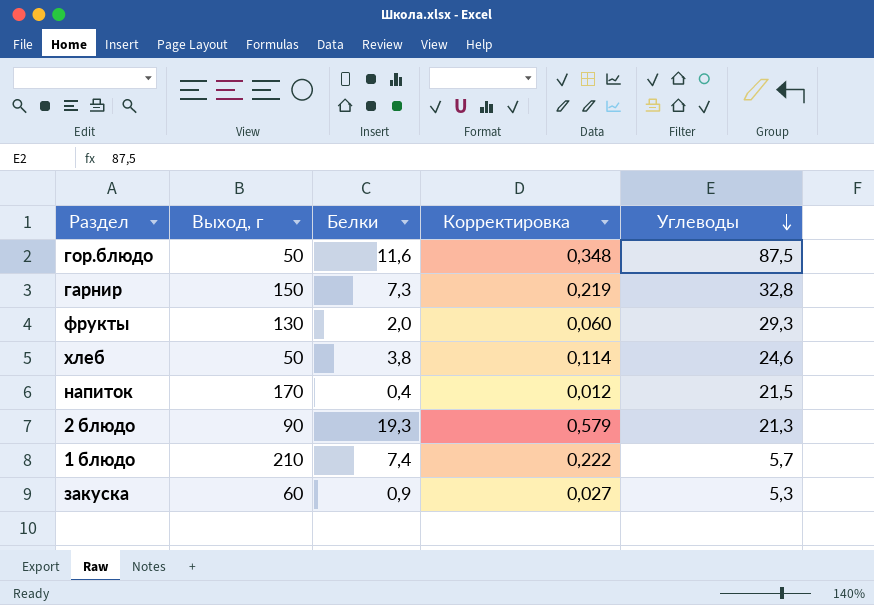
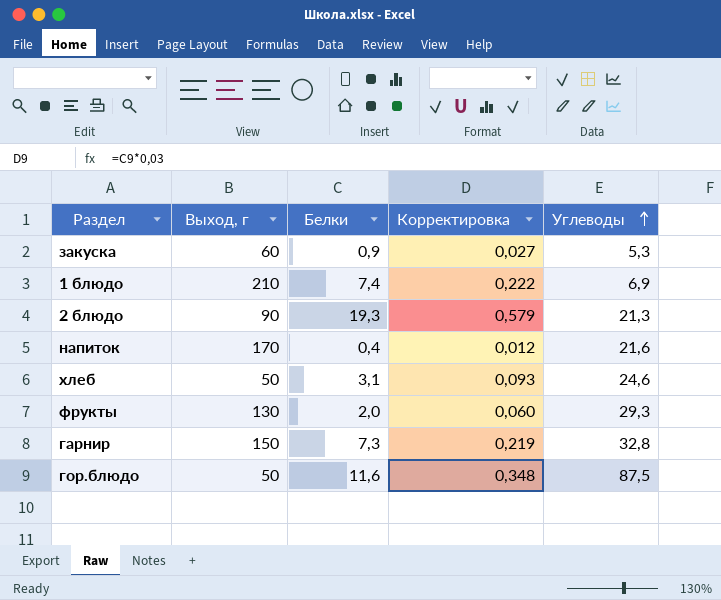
row order: Углеводы descending -> Углеводы ascending
1 блюдо | Углеводы: 5,7 -> 6,9
напиток | Углеводы: 21,5 -> 21,6
хлеб | Белки: 3,8 -> 3,1
хлеб | Корректировка: 0,114 -> 0,093

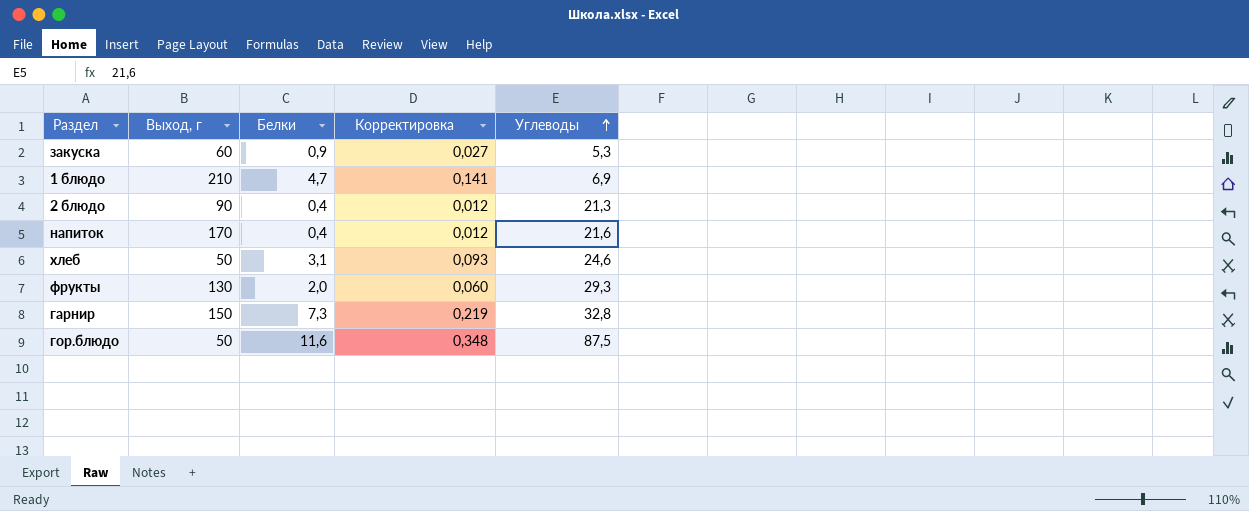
1 блюдо | Белки: 7,4 -> 4,7
1 блюдо | Корректировка: 0,222 -> 0,141
2 блюдо | Белки: 19,3 -> 0,4
2 блюдо | Корректировка: 0,579 -> 0,012

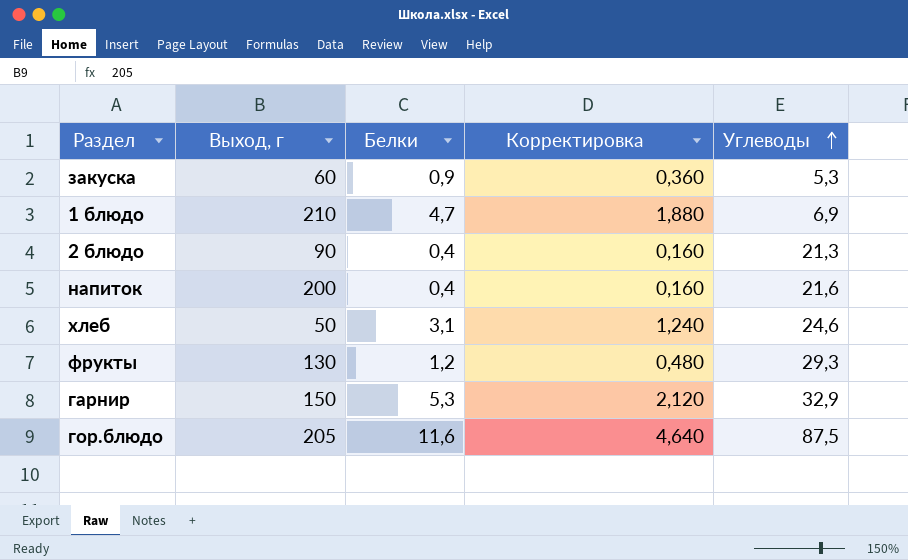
column Корректировка | formula: [Белки] * 0,03 -> [Белки] * 0,4
напиток | Выход, г: 170 -> 200
фрукты | Белки: 2,0 -> 1,2
гарнир | Белки: 7,3 -> 5,3
гарнир | Углеводы: 32,8 -> 32,9
гор.блюдо | Выход, г: 50 -> 205

